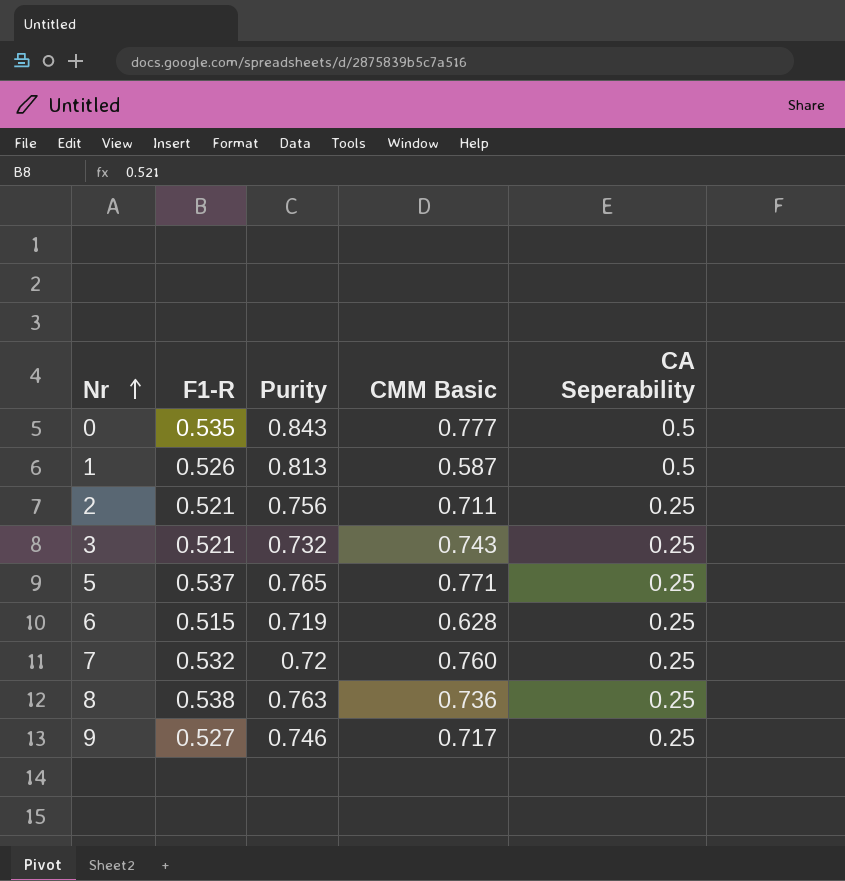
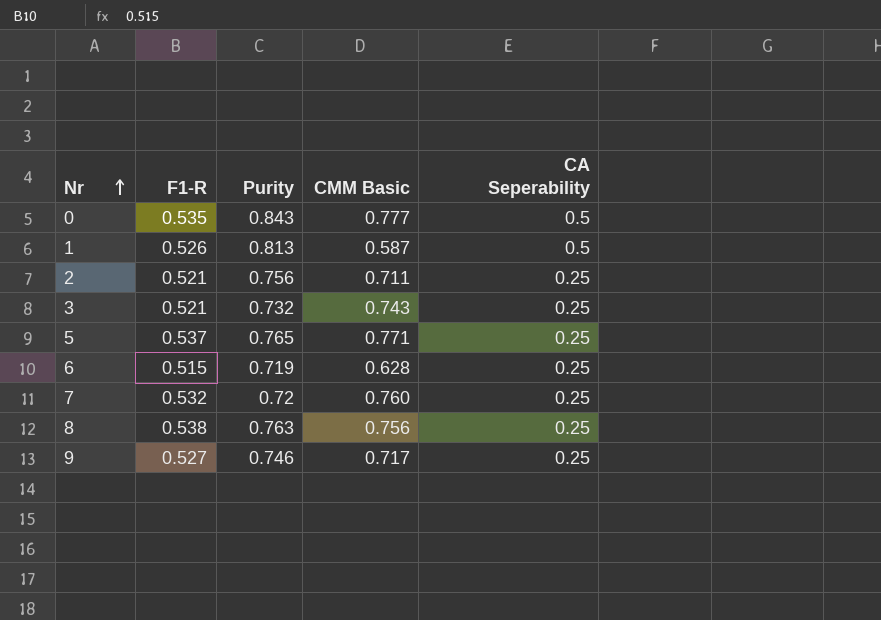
8 | CMM Basic: 0.736 -> 0.756

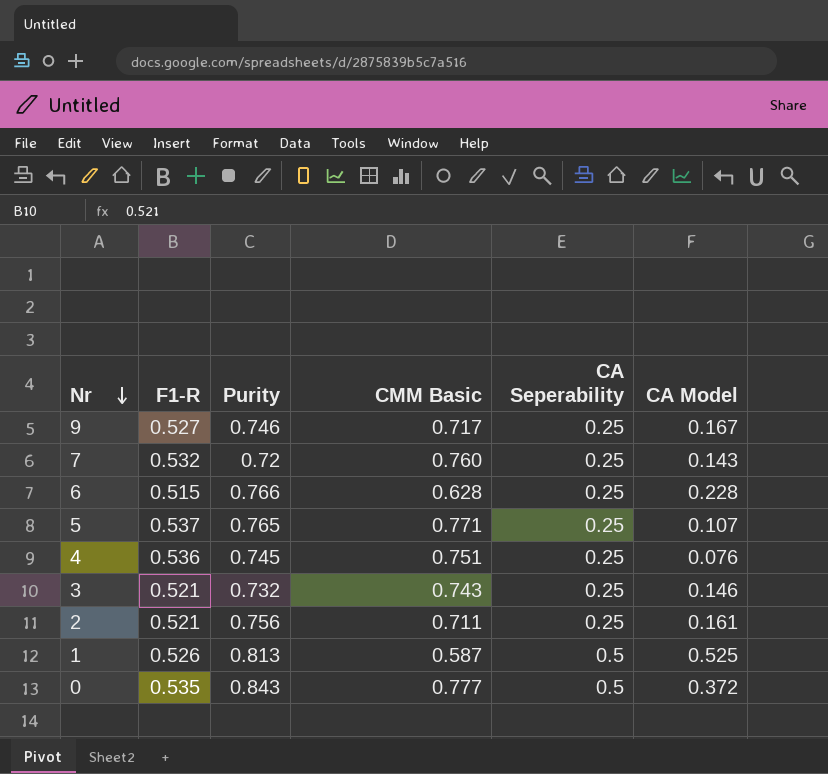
row order: Nr ascending -> Nr descending
column CA Model | position: none -> 6
row 8: 0.538 | 0.763 | 0.756 | 0.25 -> none
6 | Purity: 0.719 -> 0.766
row 4: none -> 0.536 | 0.745 | 0.751 | 0.25 | 0.076

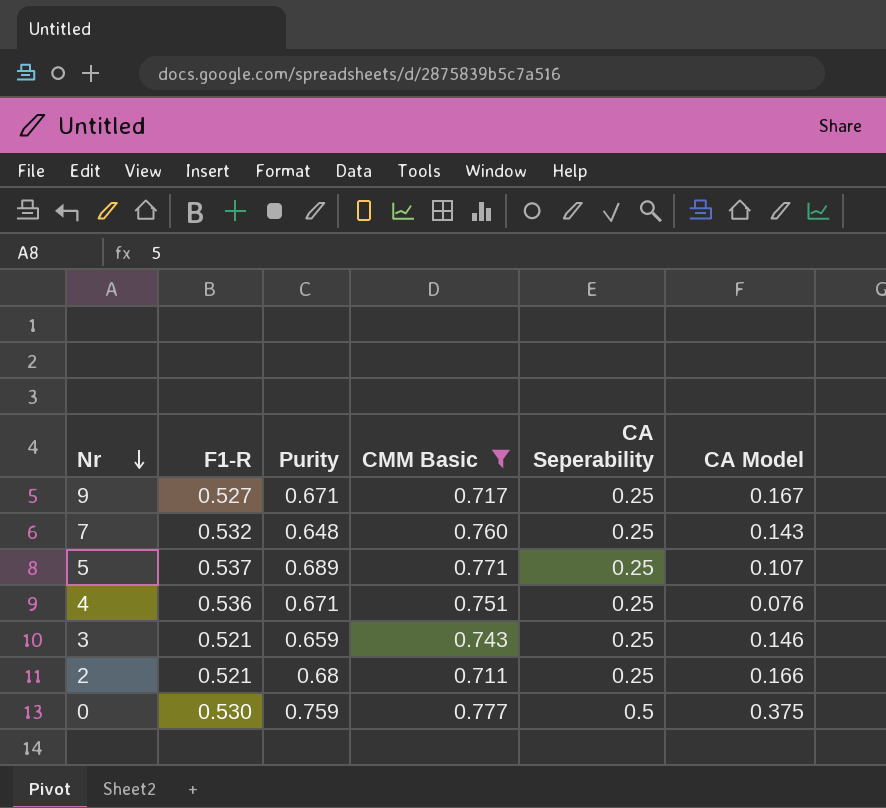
filter: none -> CMM Basic >= 0.711
9 | Purity: 0.746 -> 0.671
7 | Purity: 0.72 -> 0.648
5 | Purity: 0.765 -> 0.689
4 | Purity: 0.745 -> 0.671
3 | Purity: 0.732 -> 0.659
2 | Purity: 0.756 -> 0.68
2 | CA Model: 0.161 -> 0.166
0 | F1-R: 0.535 -> 0.530
0 | Purity: 0.843 -> 0.759
0 | CA Model: 0.372 -> 0.375

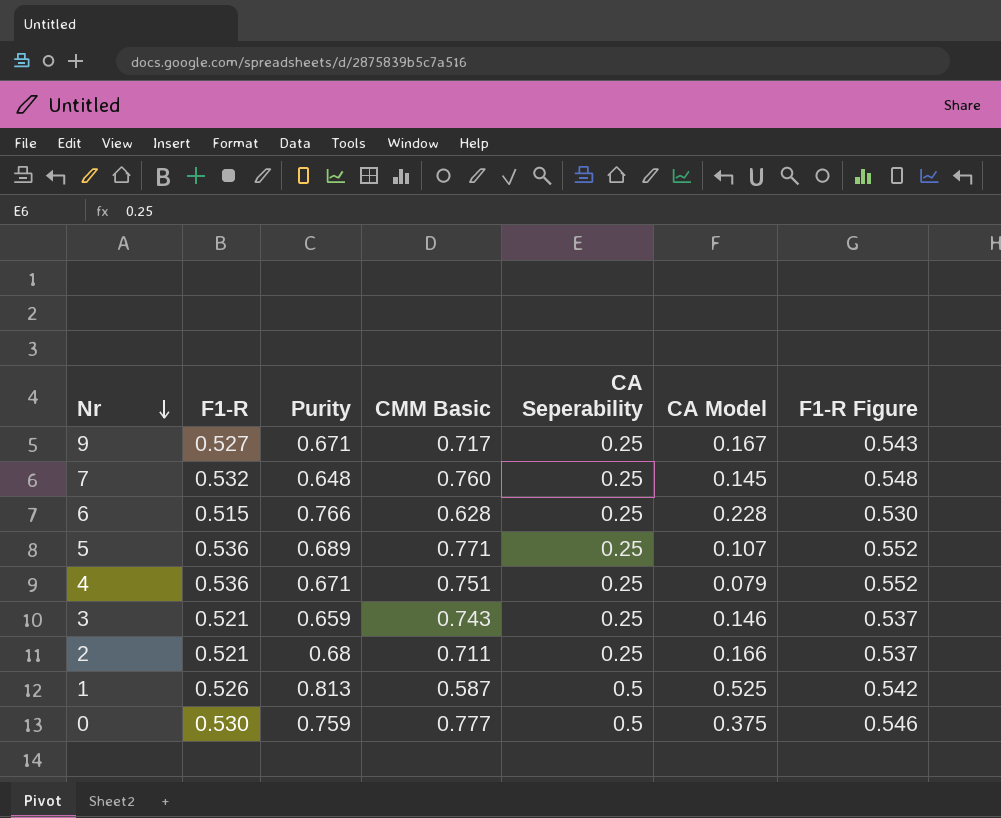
filter: CMM Basic >= 0.711 -> none
column F1-R Figure | formula: none -> [F1-R] * 1.03
7 | CA Model: 0.143 -> 0.145
5 | F1-R: 0.537 -> 0.536
4 | CA Model: 0.076 -> 0.079

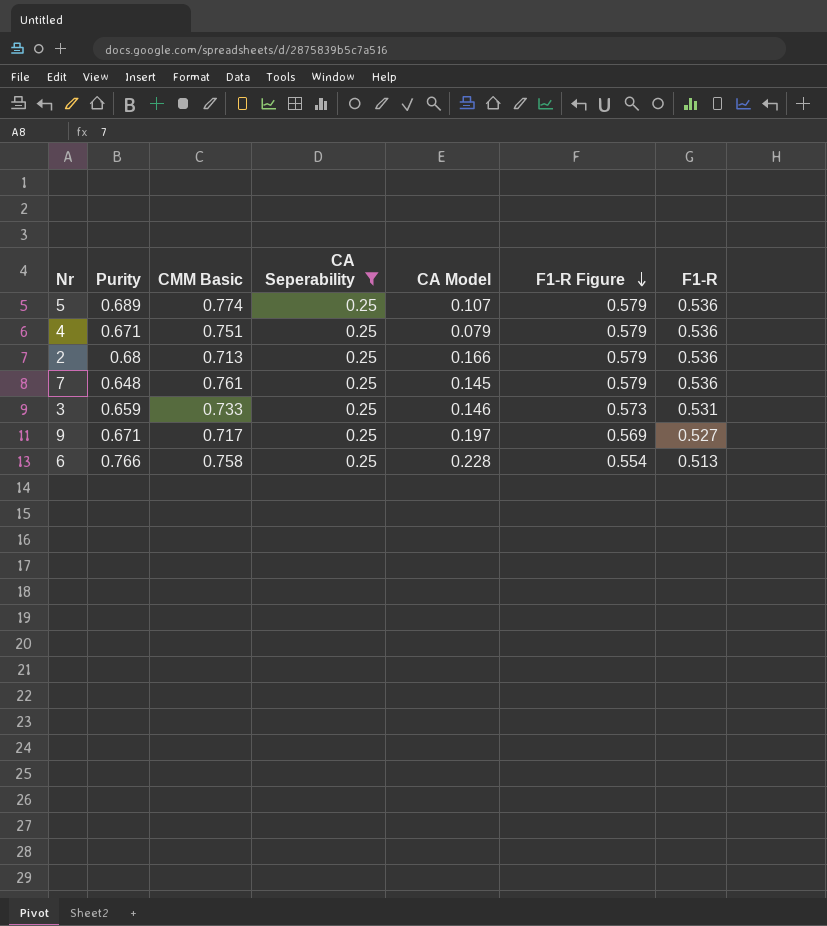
filter: none -> CA Seperability = 0.25
row order: Nr descending -> F1-R Figure descending
column F1-R Figure | formula: [F1-R] * 1.03 -> [F1-R] * 1.08
column F1-R | position: 2 -> 7
5 | CMM Basic: 0.771 -> 0.774
2 | CMM Basic: 0.711 -> 0.713
2 | F1-R: 0.521 -> 0.536
7 | CMM Basic: 0.760 -> 0.761
7 | F1-R: 0.532 -> 0.536
3 | CMM Basic: 0.743 -> 0.733
3 | F1-R: 0.521 -> 0.531
9 | CA Model: 0.167 -> 0.197
6 | CMM Basic: 0.628 -> 0.758
6 | F1-R: 0.515 -> 0.513

